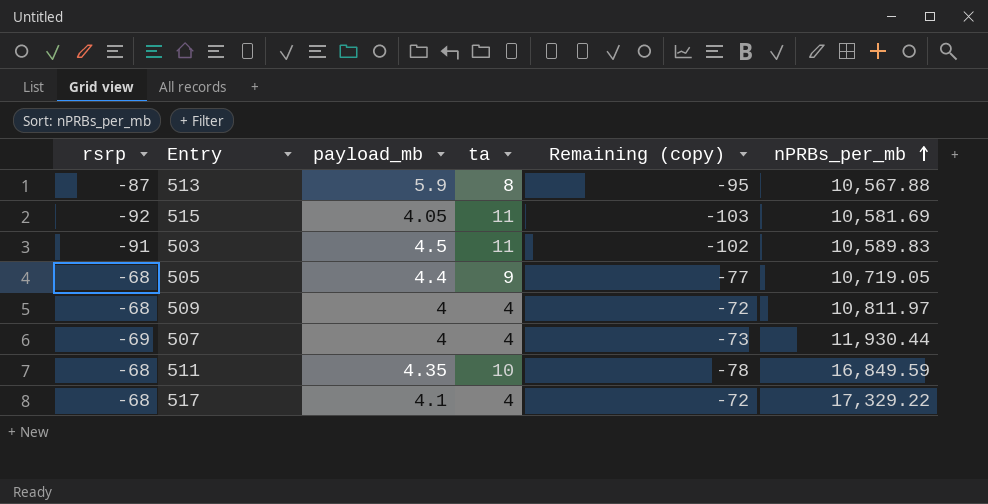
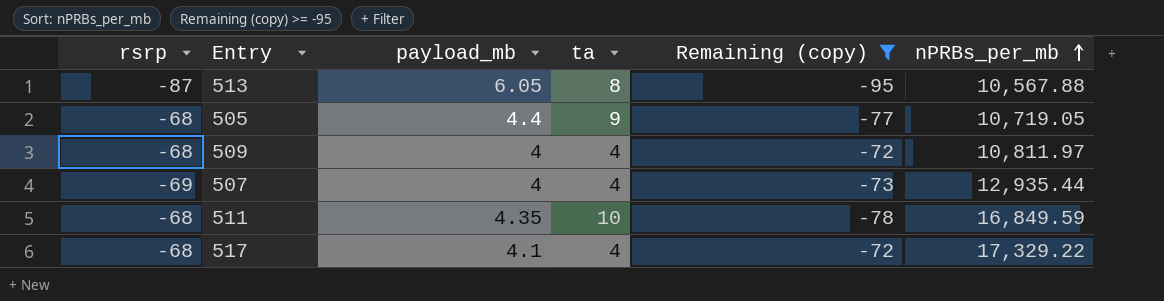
filter: none -> Remaining (copy) >= -95
513 | payload_mb: 5.9 -> 6.05
507 | nPRBs_per_mb: 11,930.44 -> 12,935.44

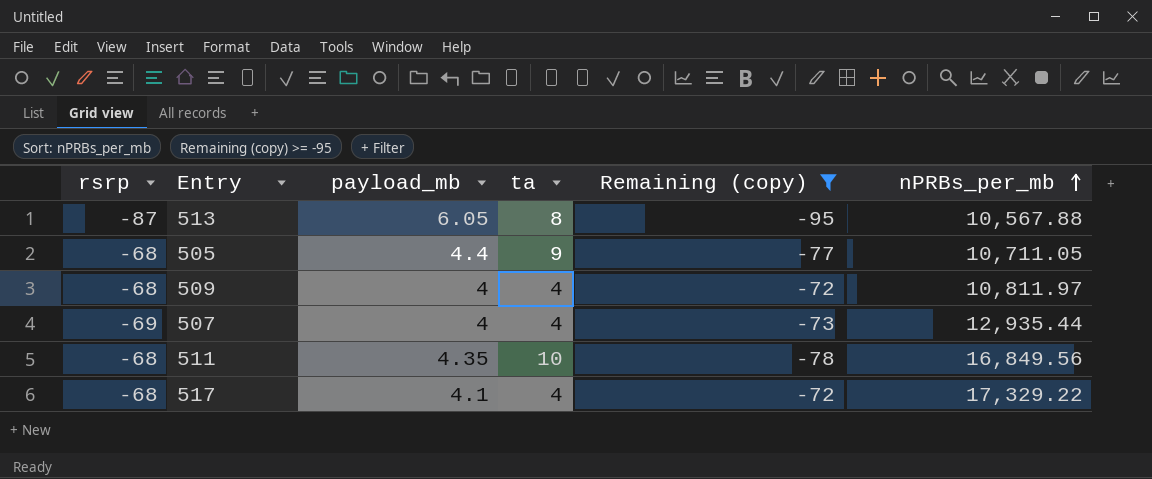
505 | nPRBs_per_mb: 10,719.05 -> 10,711.05
511 | nPRBs_per_mb: 16,849.59 -> 16,849.56

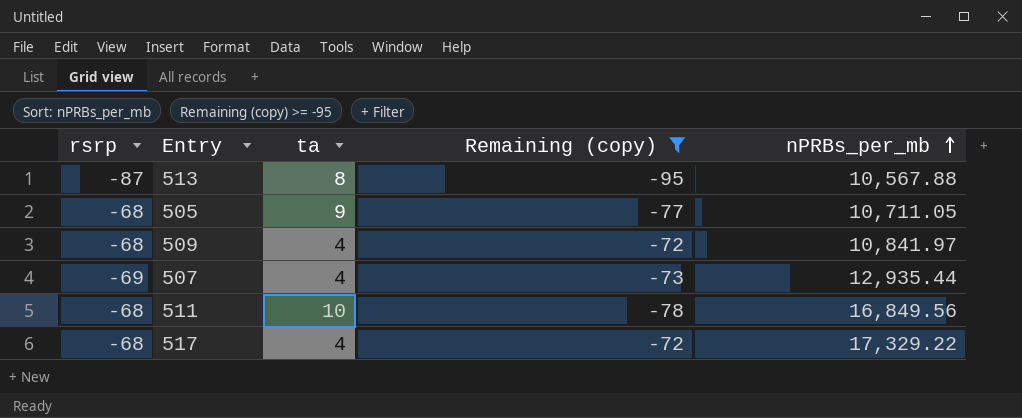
column payload_mb | position: 3 -> none
509 | nPRBs_per_mb: 10,811.97 -> 10,841.97

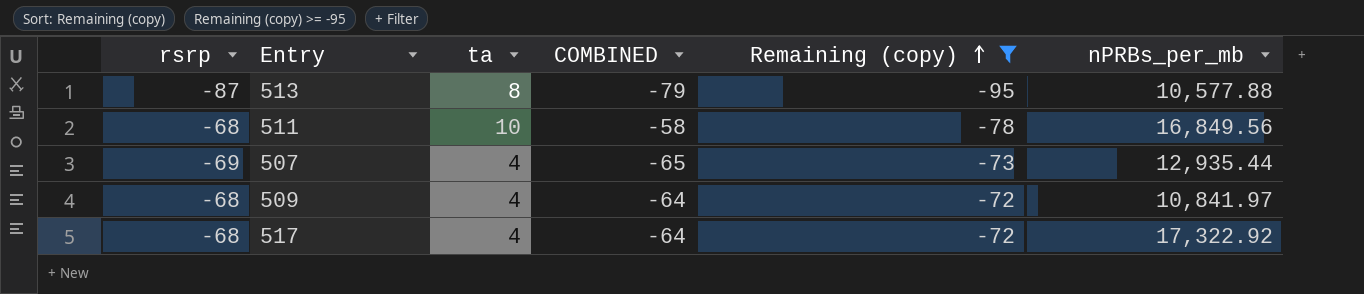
row order: nPRBs_per_mb ascending -> Remaining (copy) ascending
column COMBINED | formula: none -> [rsrp] + [ta]
row 505: -68 | 9 | -77 | 10,711.05 -> none
513 | nPRBs_per_mb: 10,567.88 -> 10,577.88
517 | nPRBs_per_mb: 17,329.22 -> 17,322.92

